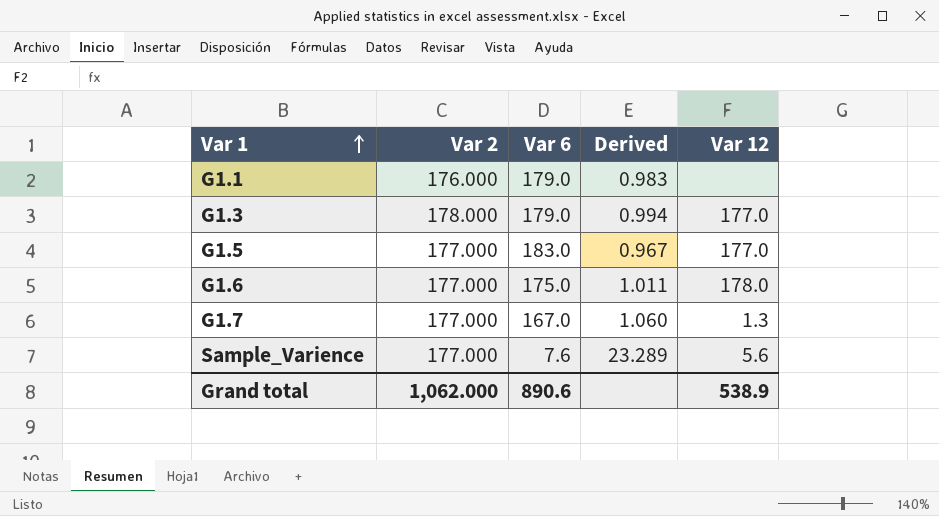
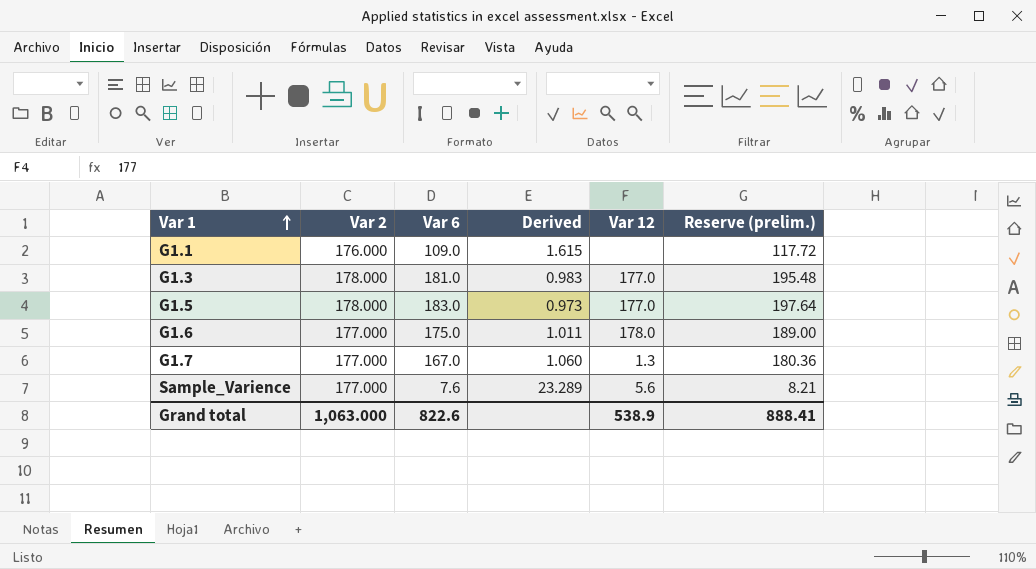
column Reserve (prelim.) | formula: none -> [Var 6] * 1.08
G1.1 | Var 6: 179.0 -> 109.0
G1.1 | Derived: 0.983 -> 1.615
G1.3 | Var 6: 179.0 -> 181.0
G1.3 | Derived: 0.994 -> 0.983
G1.5 | Var 2: 177.000 -> 178.000
G1.5 | Derived: 0.967 -> 0.973
Grand total | Var 2: 1,062.000 -> 1,063.000
Grand total | Var 6: 890.6 -> 822.6

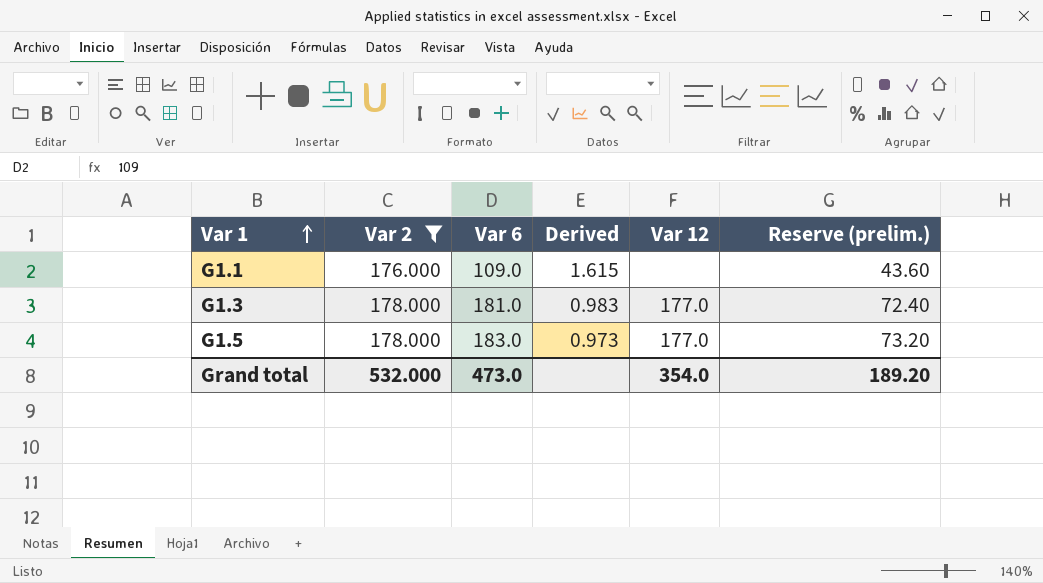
filter: none -> Var 2 != 177.000
column Reserve (prelim.) | formula: [Var 6] * 1.08 -> [Var 6] * 0.4
Grand total | Var 2: 1,063.000 -> 532.000
Grand total | Var 6: 822.6 -> 473.0
Grand total | Var 12: 538.9 -> 354.0
Grand total | Reserve (prelim.): 888.41 -> 189.20

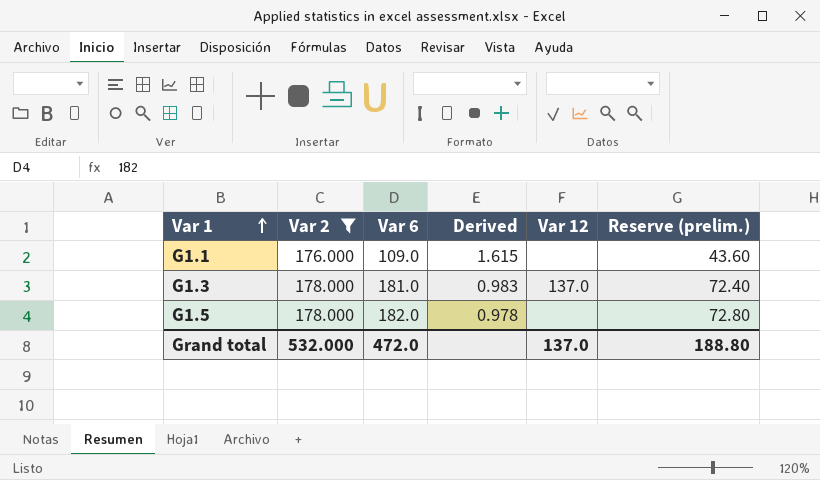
G1.3 | Var 12: 177.0 -> 137.0
G1.5 | Var 6: 183.0 -> 182.0
G1.5 | Derived: 0.973 -> 0.978
G1.5 | Var 12: 177.0 -> none
G1.5 | Reserve (prelim.): 73.20 -> 72.80
Grand total | Var 6: 473.0 -> 472.0
Grand total | Var 12: 354.0 -> 137.0
Grand total | Reserve (prelim.): 189.20 -> 188.80

